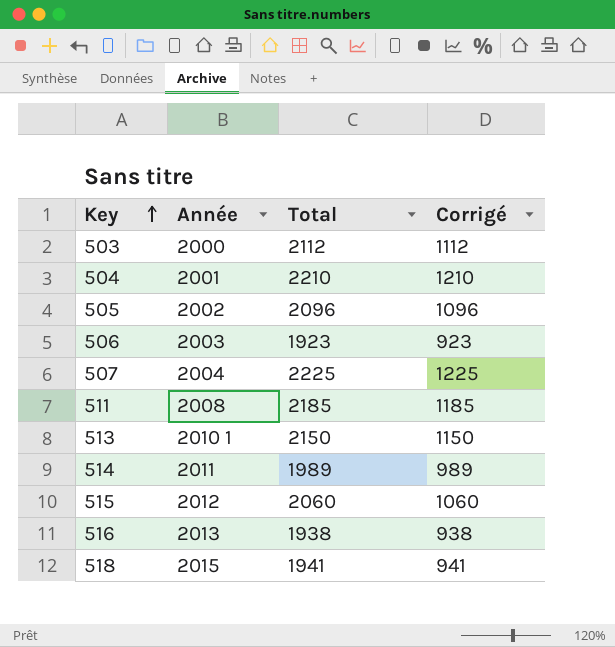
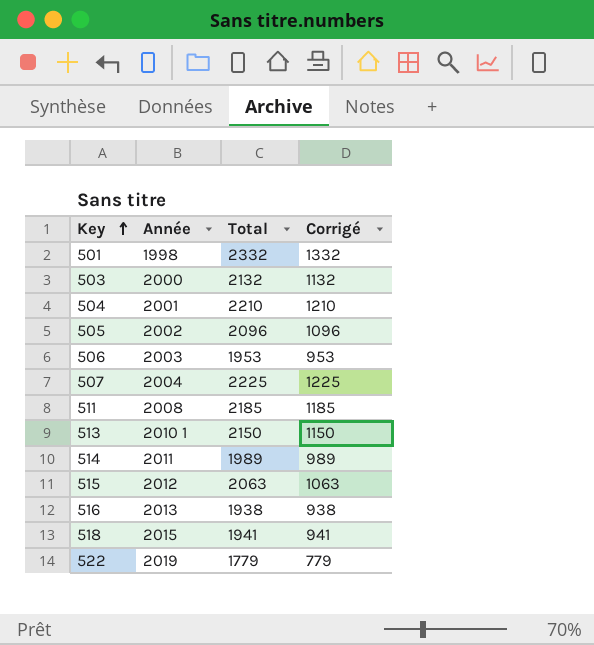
row 501: none -> 1998 | 2332 | 1332
503 | Total: 2112 -> 2132
503 | Corrigé: 1112 -> 1132
506 | Total: 1923 -> 1953
506 | Corrigé: 923 -> 953
515 | Total: 2060 -> 2063
515 | Corrigé: 1060 -> 1063
row 522: none -> 2019 | 1779 | 779

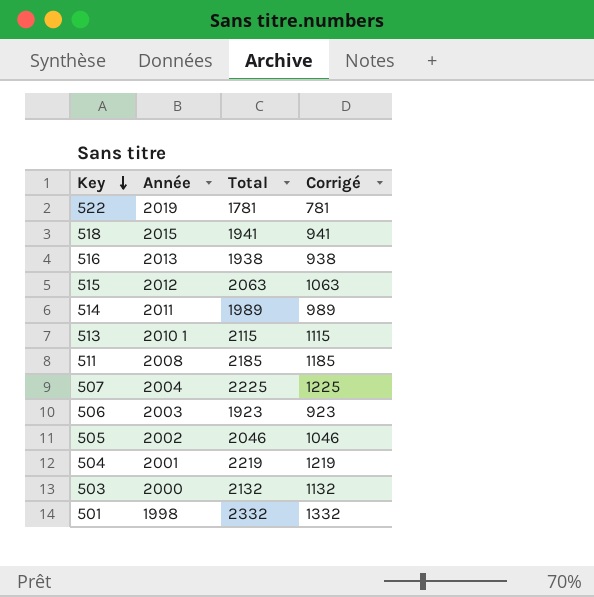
row order: Key ascending -> Key descending
522 | Total: 1779 -> 1781
522 | Corrigé: 779 -> 781
513 | Total: 2150 -> 2115
513 | Corrigé: 1150 -> 1115
506 | Total: 1953 -> 1923
506 | Corrigé: 953 -> 923
505 | Total: 2096 -> 2046
505 | Corrigé: 1096 -> 1046
504 | Total: 2210 -> 2219
504 | Corrigé: 1210 -> 1219

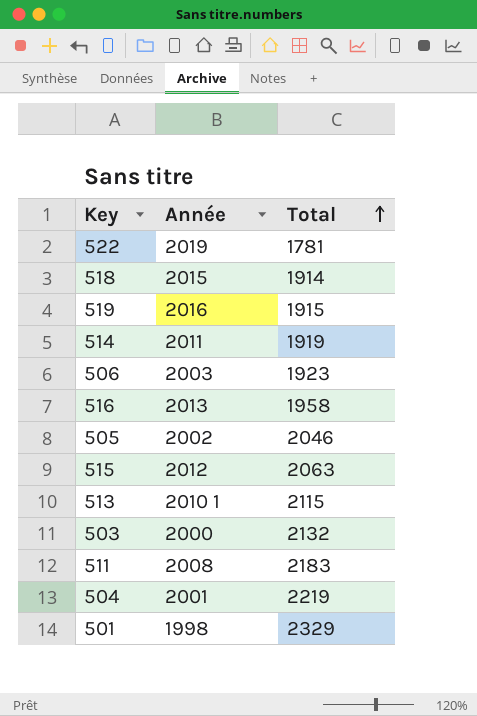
row order: Key descending -> Total ascending
column Corrigé | formula: [Total] - 1000 -> none
row 507: 2004 | 2225 | 1225 -> none
518 | Total: 1941 -> 1914
row 519: none -> 2016 | 1915
514 | Total: 1989 -> 1919
516 | Total: 1938 -> 1958
511 | Total: 2185 -> 2183
501 | Total: 2332 -> 2329

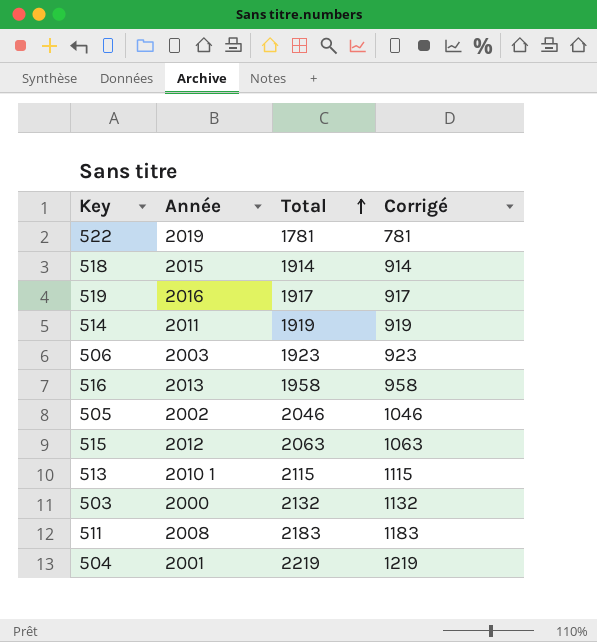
column Corrigé | formula: none -> [Total] - 1000
row 501: 1998 | 2329 -> none
519 | Total: 1915 -> 1917

